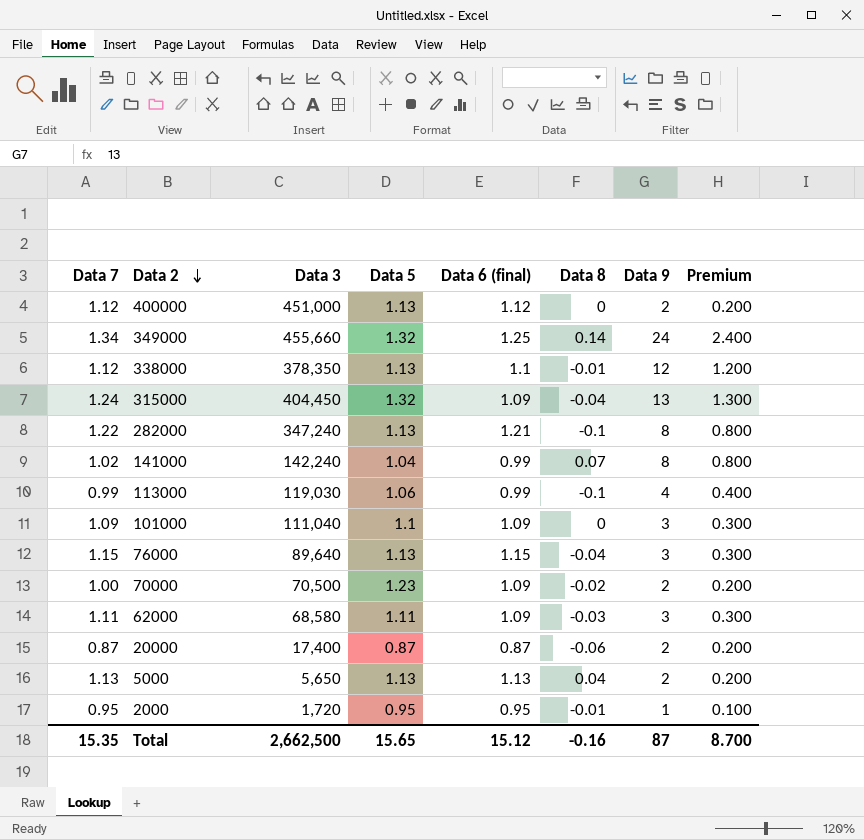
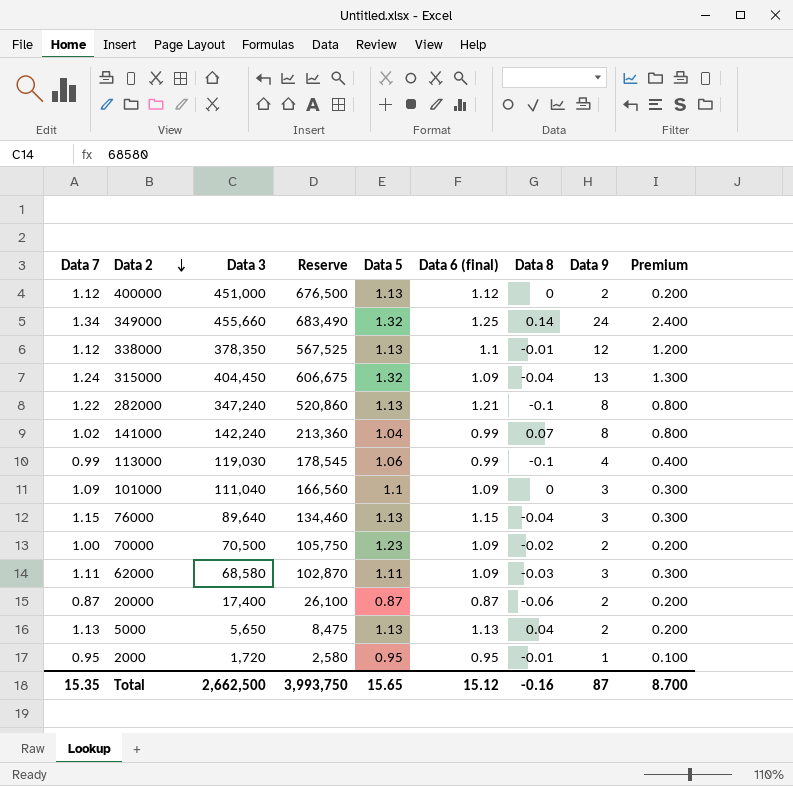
column Reserve | formula: none -> [Data 3] * 1.5

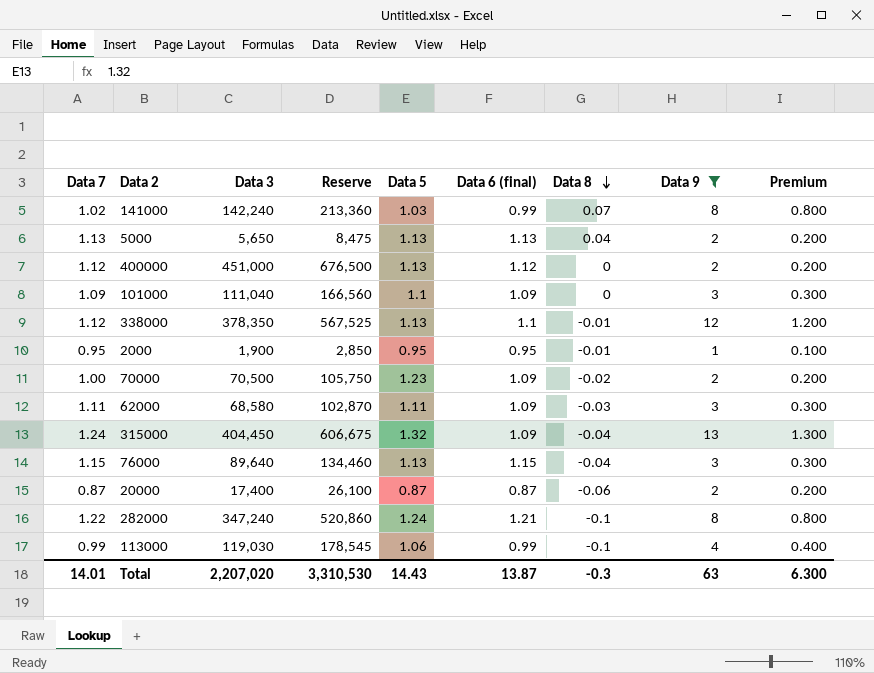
filter: none -> Data 9 != 24
row order: Data 2 descending -> Data 8 descending
141000 | Data 5: 1.04 -> 1.03
2000 | Data 3: 1,720 -> 1,900
2000 | Reserve: 2,580 -> 2,850
282000 | Data 5: 1.13 -> 1.24
Total | Data 7: 15.35 -> 14.01
Total | Data 3: 2,662,500 -> 2,207,020
Total | Reserve: 3,993,750 -> 3,310,530
Total | Data 5: 15.65 -> 14.43
Total | Data 6 (final): 15.12 -> 13.87
Total | Data 8: -0.16 -> -0.3
Total | Data 9: 87 -> 63
Total | Premium: 8.700 -> 6.300

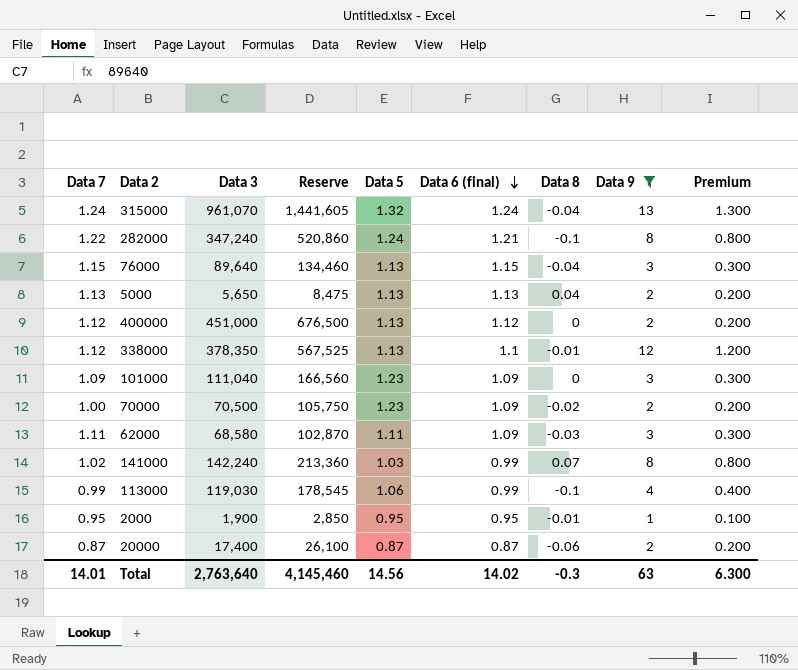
row order: Data 8 descending -> Data 6 (final) descending
315000 | Data 3: 404,450 -> 961,070
315000 | Reserve: 606,675 -> 1,441,605
315000 | Data 6 (final): 1.09 -> 1.24
101000 | Data 5: 1.1 -> 1.23
Total | Data 3: 2,207,020 -> 2,763,640
Total | Reserve: 3,310,530 -> 4,145,460
Total | Data 5: 14.43 -> 14.56
Total | Data 6 (final): 13.87 -> 14.02

